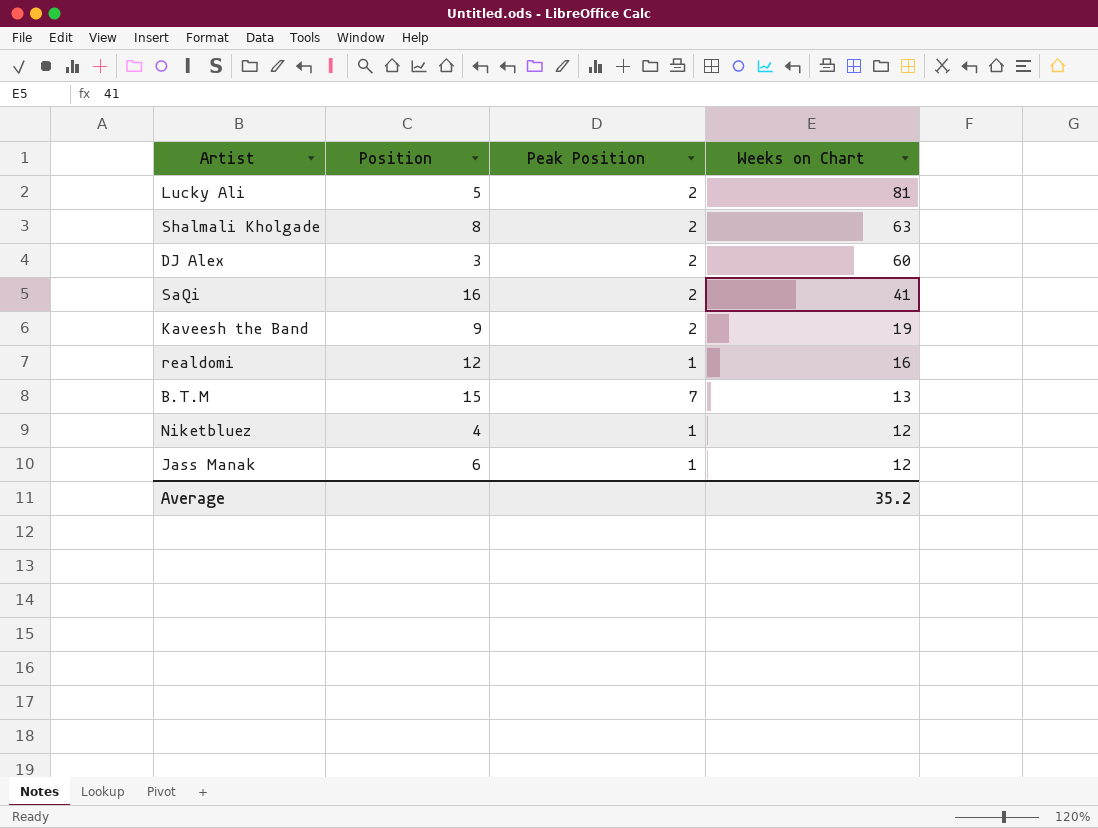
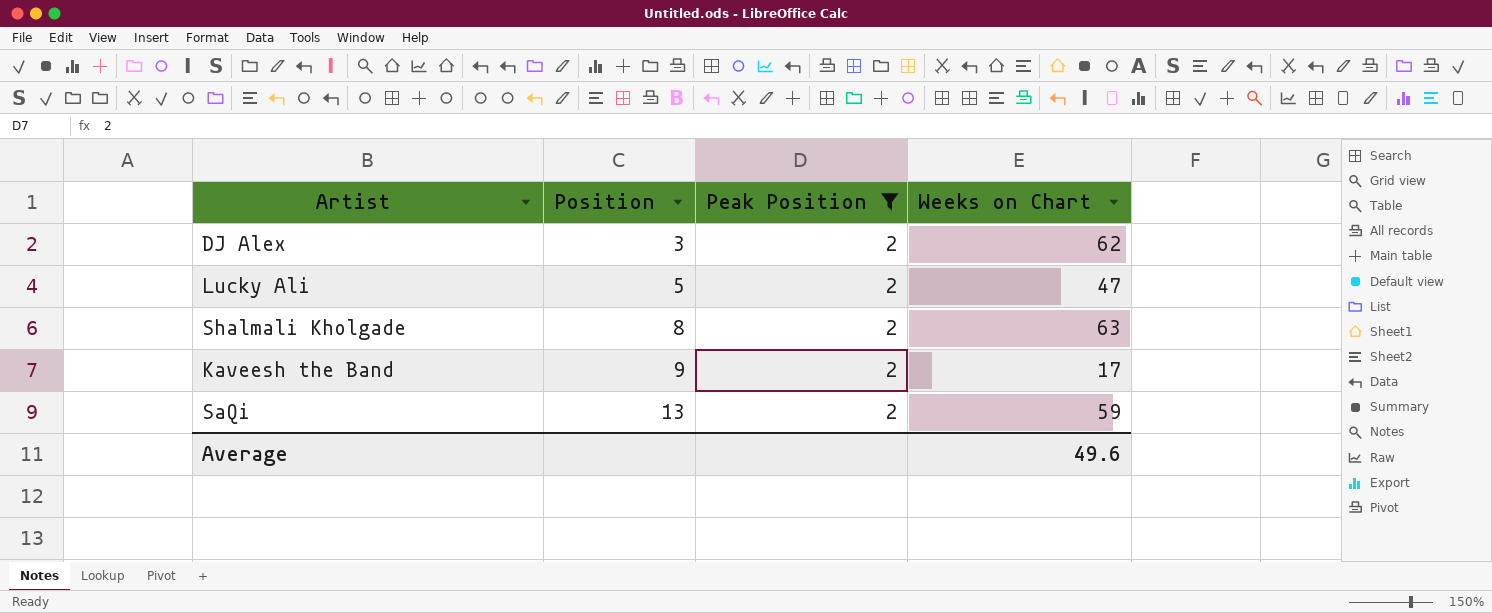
filter: none -> Peak Position = 2
row order: Weeks on Chart descending -> Position ascending
DJ Alex | Weeks on Chart: 60 -> 62
Lucky Ali | Weeks on Chart: 81 -> 47
Kaveesh the Band | Weeks on Chart: 19 -> 17
SaQi | Position: 16 -> 13
SaQi | Weeks on Chart: 41 -> 59
Average | Weeks on Chart: 35.2 -> 49.6

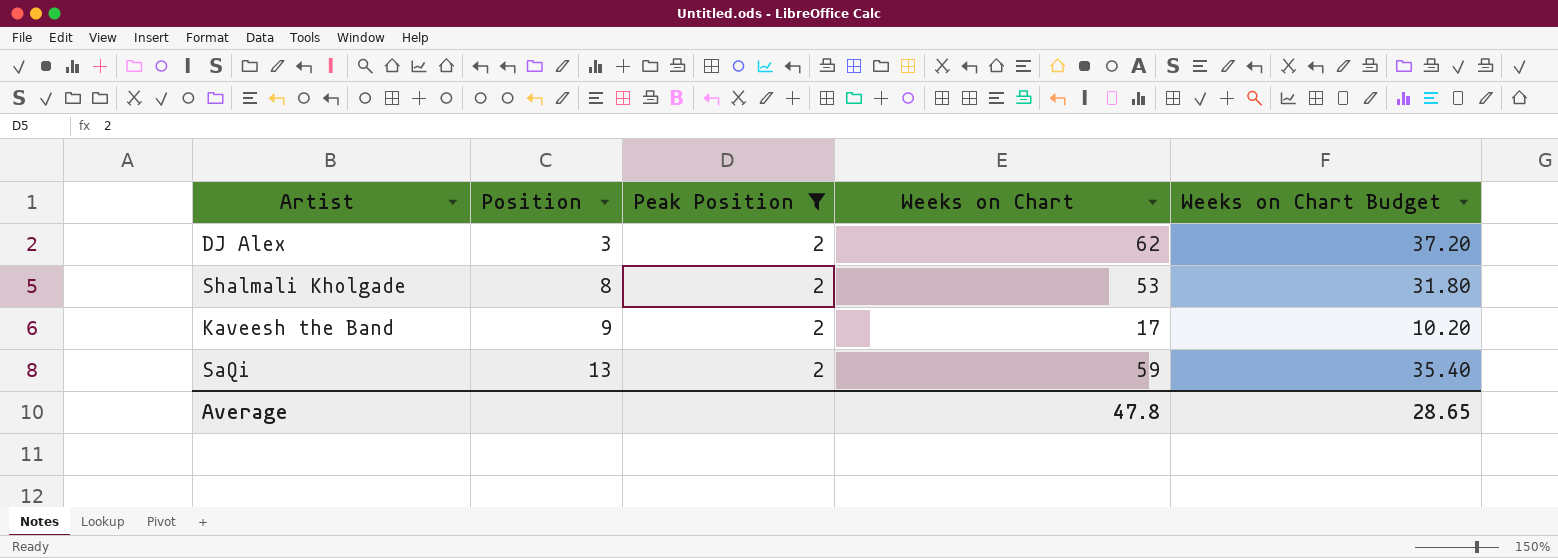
column Weeks on Chart Budget | formula: none -> [Weeks on Chart] * 0.6
row Lucky Ali: 5 | 2 | 47 -> none
Shalmali Kholgade | Weeks on Chart: 63 -> 53
Average | Weeks on Chart: 49.6 -> 47.8

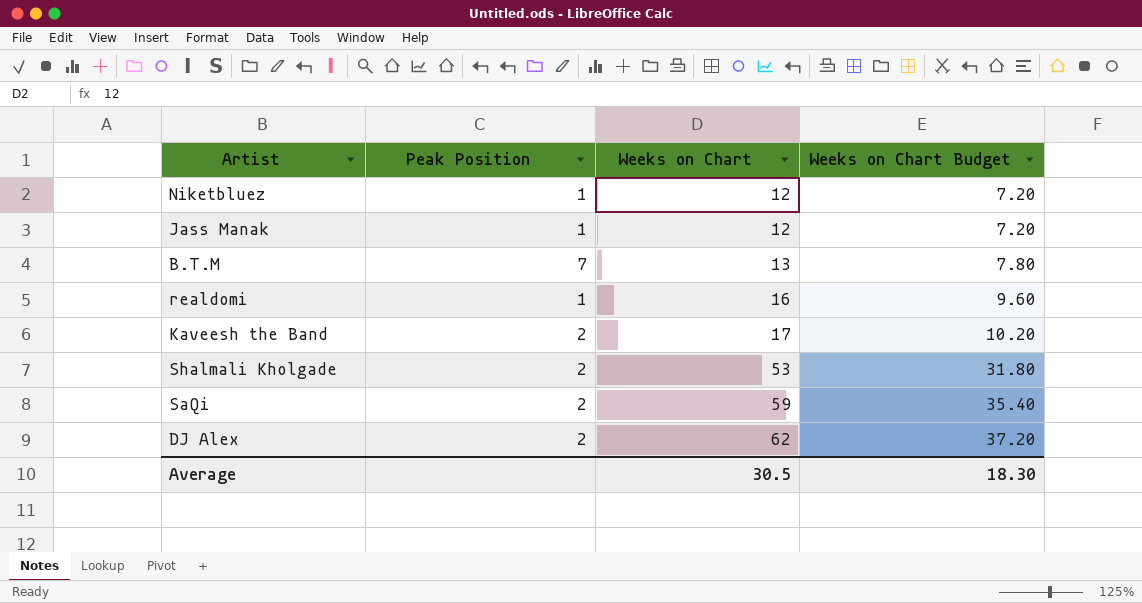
filter: Peak Position = 2 -> none
row order: Position ascending -> Weeks on Chart ascending
column Position | position: 2 -> none
Average | Weeks on Chart: 47.8 -> 30.5
Average | Weeks on Chart Budget: 28.65 -> 18.30

